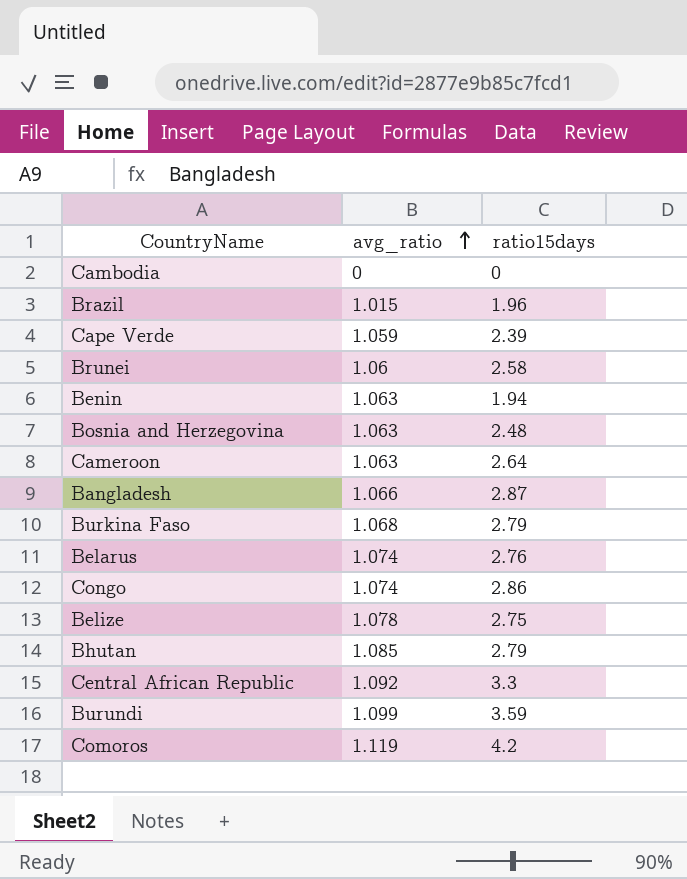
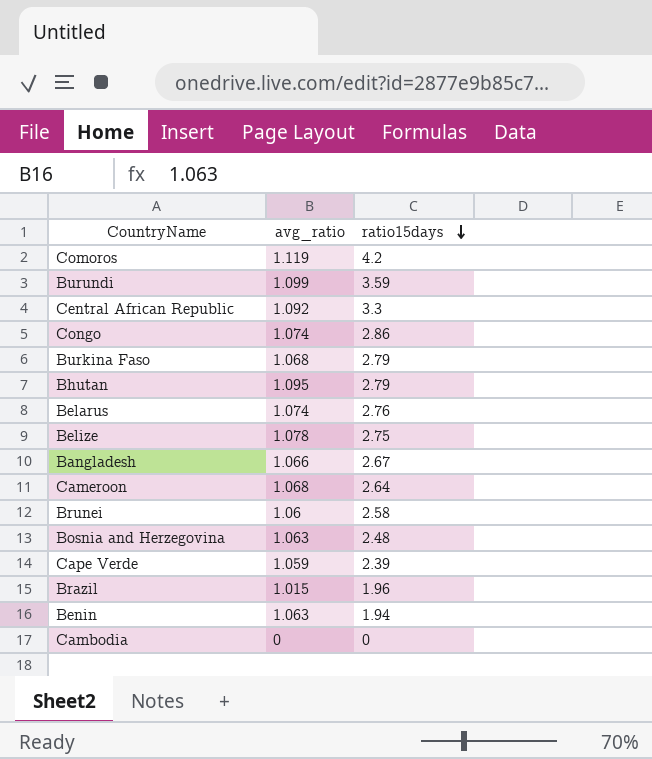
row order: avg_ratio ascending -> ratio15days descending
Bhutan | avg_ratio: 1.085 -> 1.095
Bangladesh | ratio15days: 2.87 -> 2.67
Cameroon | avg_ratio: 1.063 -> 1.068

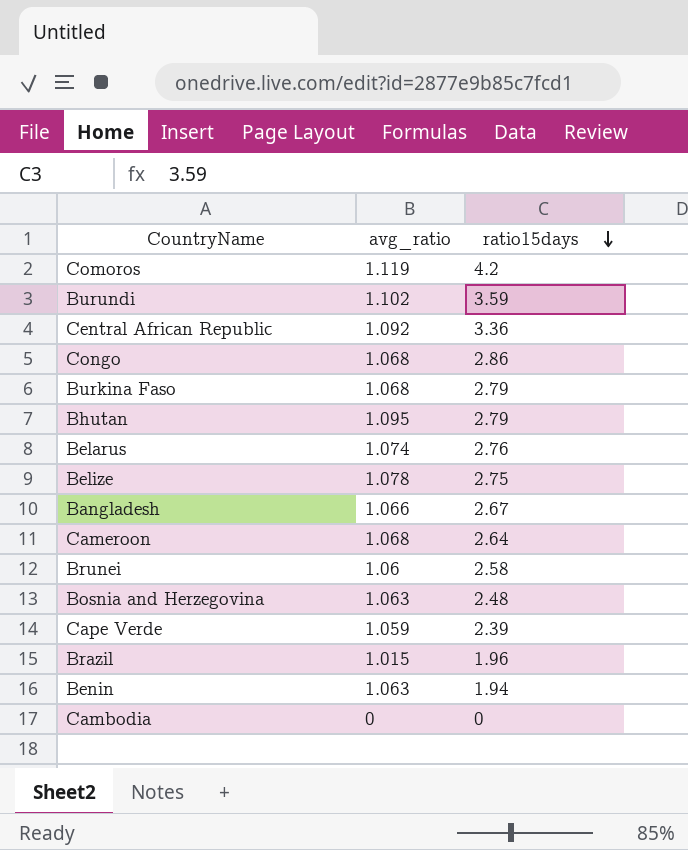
Burundi | avg_ratio: 1.099 -> 1.102
Central African Republic | ratio15days: 3.3 -> 3.36
Congo | avg_ratio: 1.074 -> 1.068

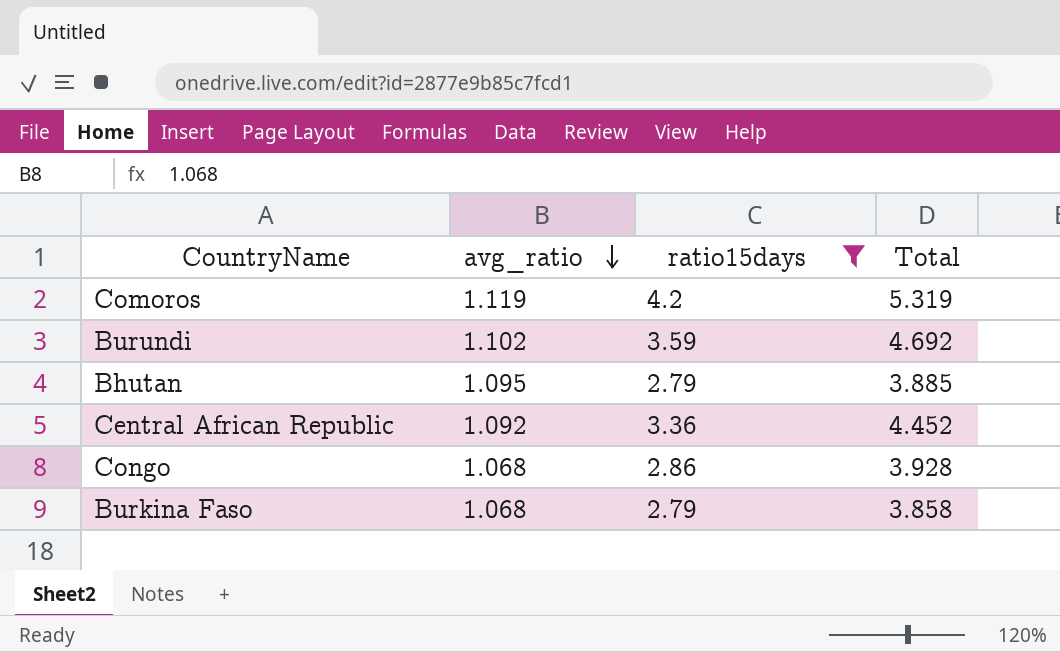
filter: none -> ratio15days >= 2.79
row order: ratio15days descending -> avg_ratio descending
column Total | formula: none -> [avg_ratio] + [ratio15days]

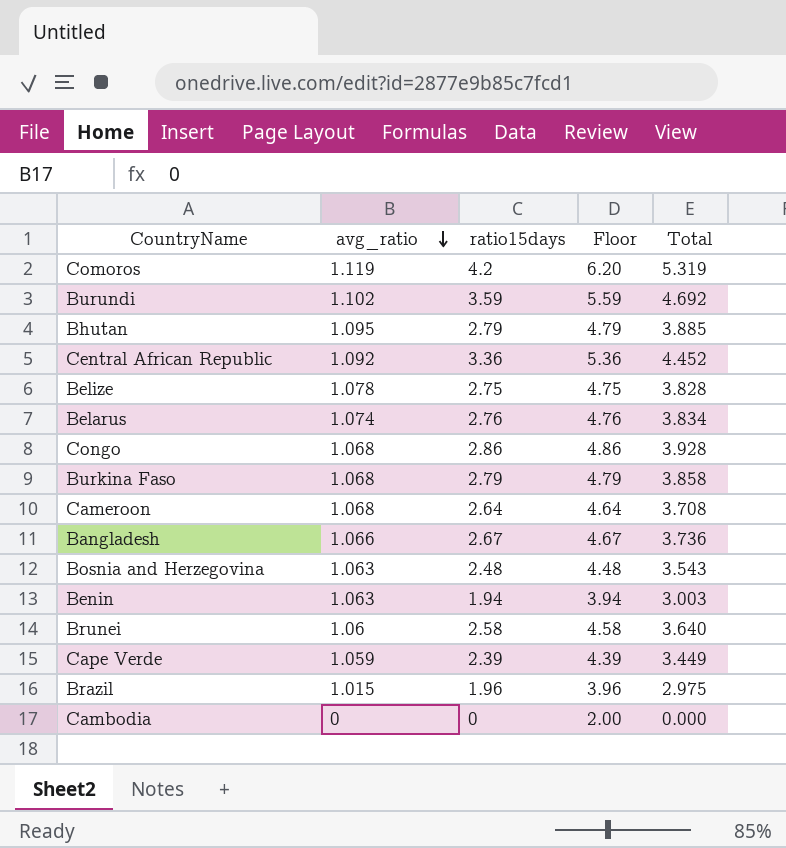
filter: ratio15days >= 2.79 -> none
column Floor | formula: none -> [ratio15days] + 2

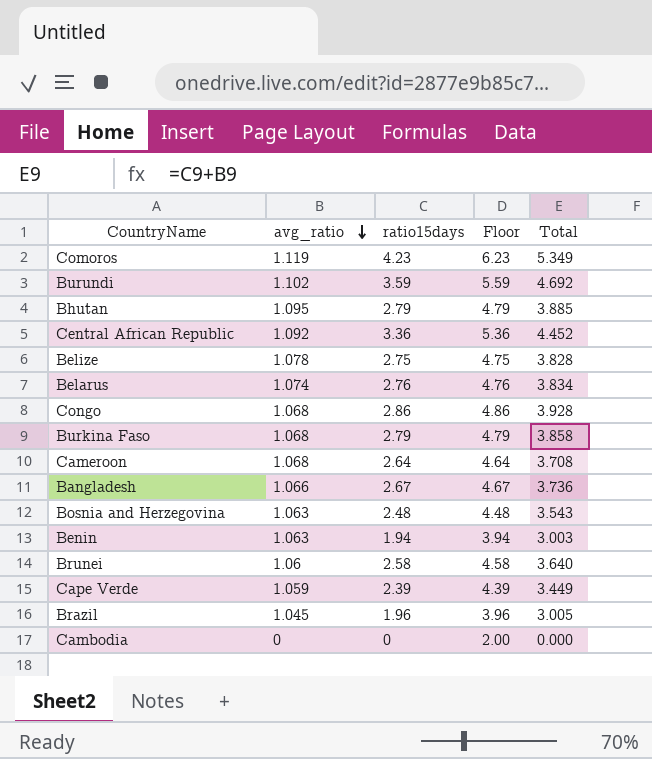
Comoros | ratio15days: 4.2 -> 4.23
Comoros | Floor: 6.20 -> 6.23
Comoros | Total: 5.319 -> 5.349
Brazil | avg_ratio: 1.015 -> 1.045
Brazil | Total: 2.975 -> 3.005

